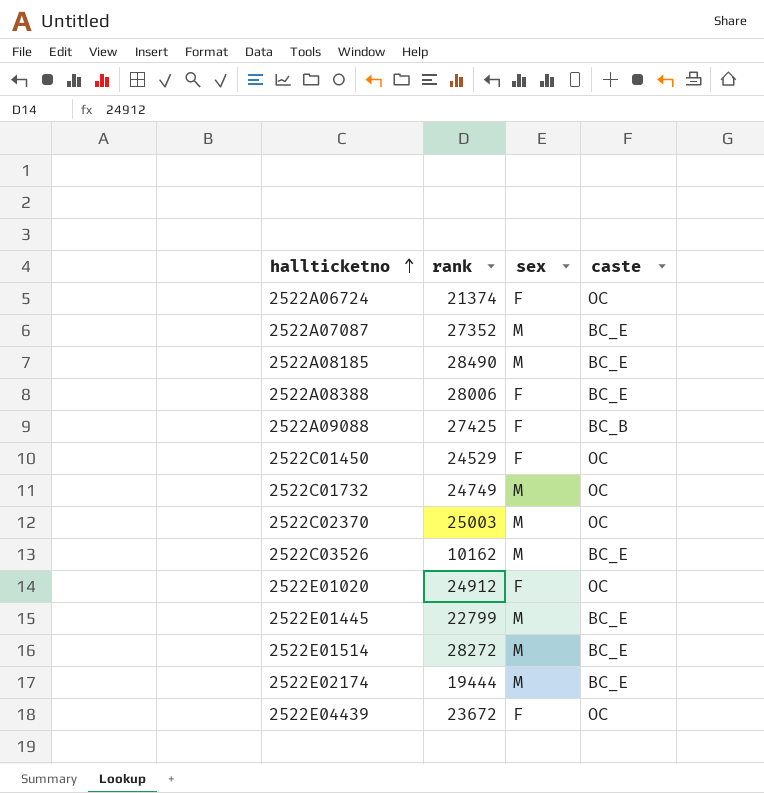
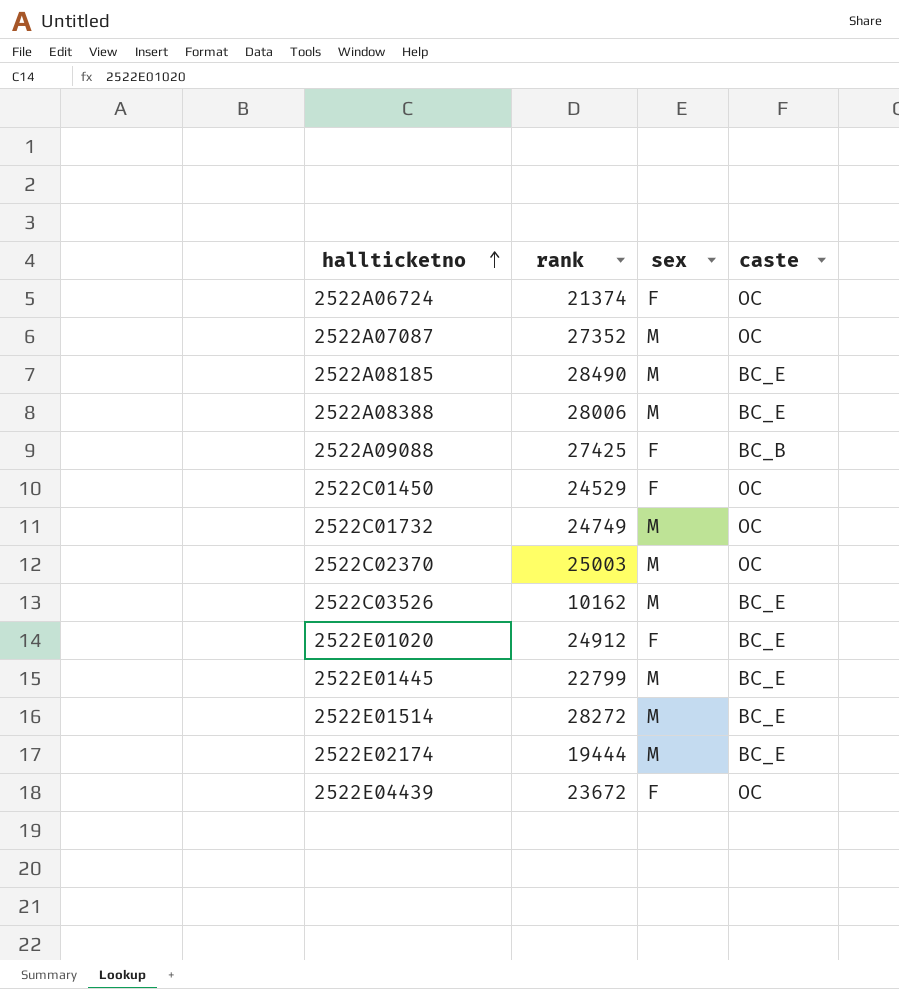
2522A07087 | caste: BC_E -> OC
2522A08388 | sex: F -> M
2522E01020 | caste: OC -> BC_E

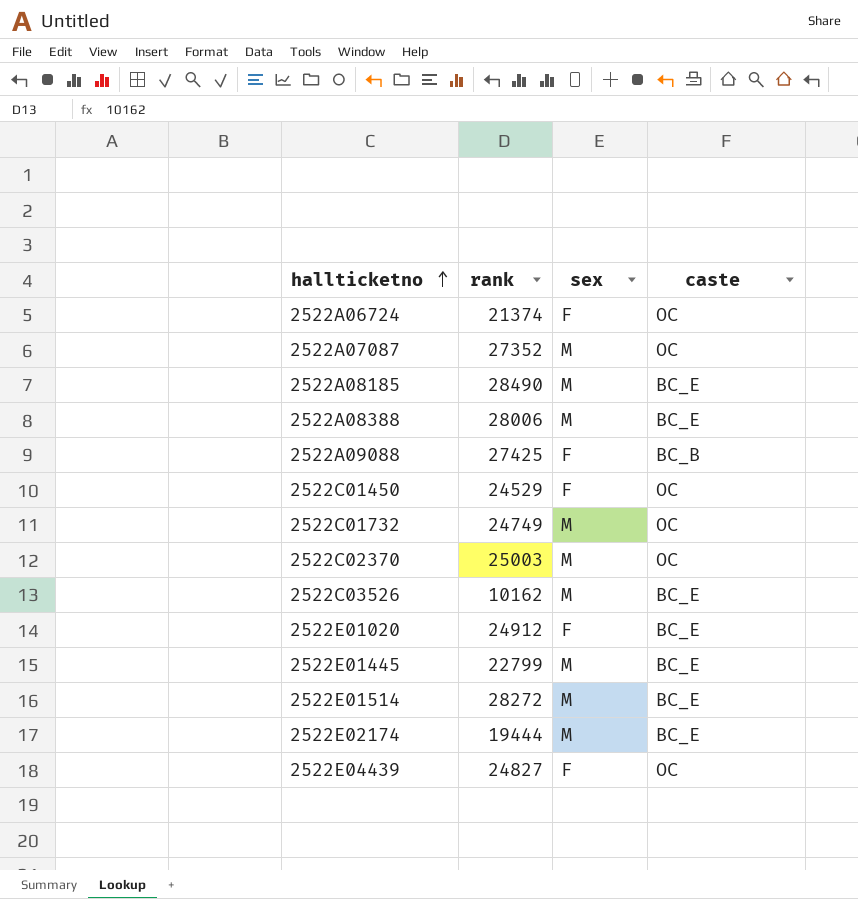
2522E04439 | rank: 23672 -> 24827

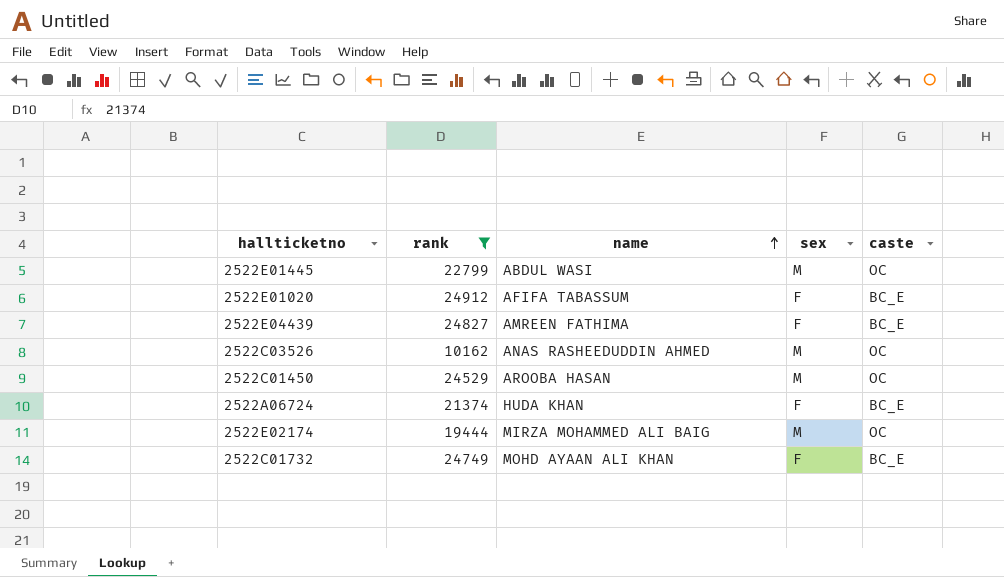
filter: none -> rank <= 24912
row order: hallticketno ascending -> name ascending
column name | position: none -> 3
2522E01445 | caste: BC_E -> OC
2522E04439 | caste: OC -> BC_E
2522C03526 | caste: BC_E -> OC
2522C01450 | sex: F -> M
2522A06724 | caste: OC -> BC_E
2522E02174 | caste: BC_E -> OC
2522C01732 | sex: M -> F
2522C01732 | caste: OC -> BC_E

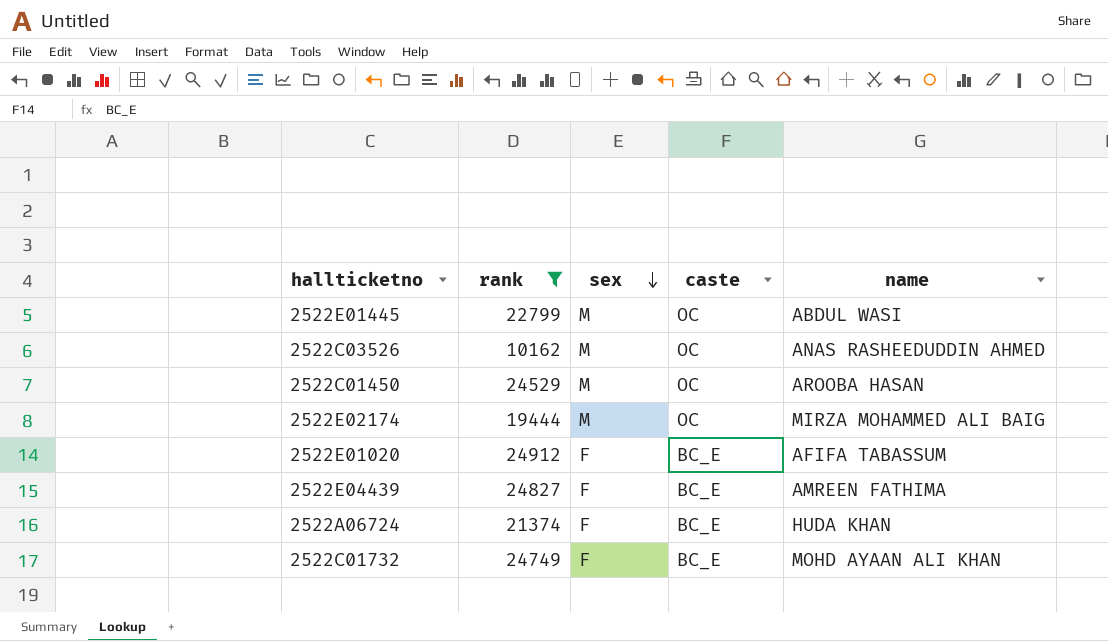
row order: name ascending -> sex descending
column name | position: 3 -> 5

